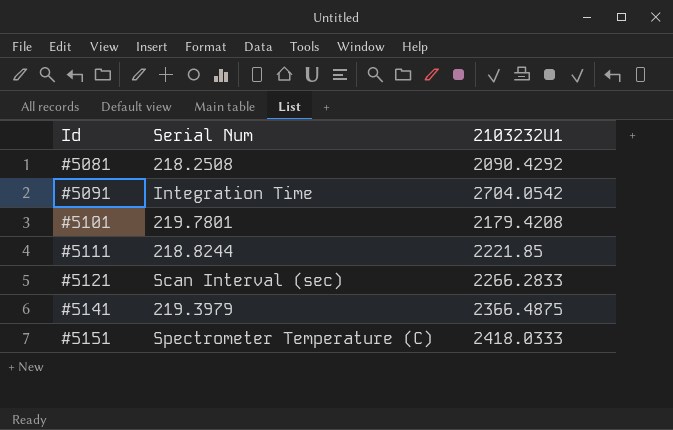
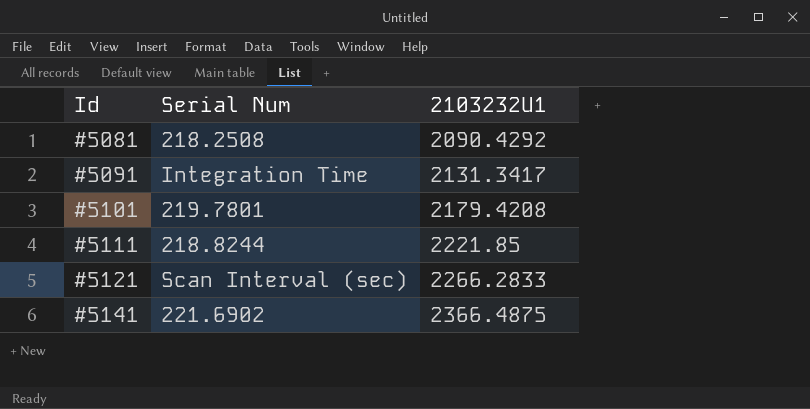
row #5151: Spectrometer Temperature (C) | 2418.0333 -> none
#5091 | 2103232U1: 2704.0542 -> 2131.3417
#5141 | Serial Num: 219.3979 -> 221.6902

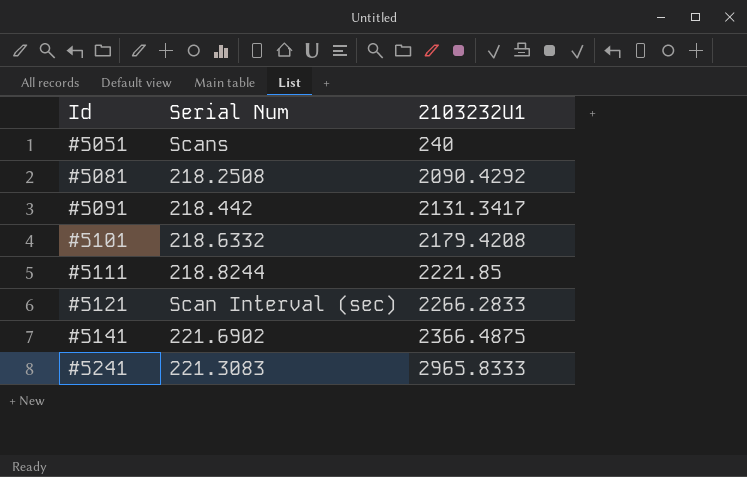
row #5051: none -> Scans | 240
#5091 | Serial Num: Integration Time -> 218.442
#5101 | Serial Num: 219.7801 -> 218.6332
row #5241: none -> 221.3083 | 2965.8333

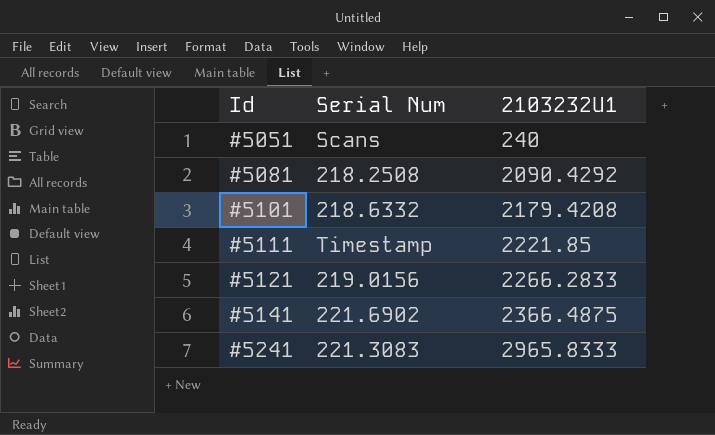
row #5091: 218.442 | 2131.3417 -> none
#5111 | Serial Num: 218.8244 -> Timestamp
#5121 | Serial Num: Scan Interval (sec) -> 219.0156

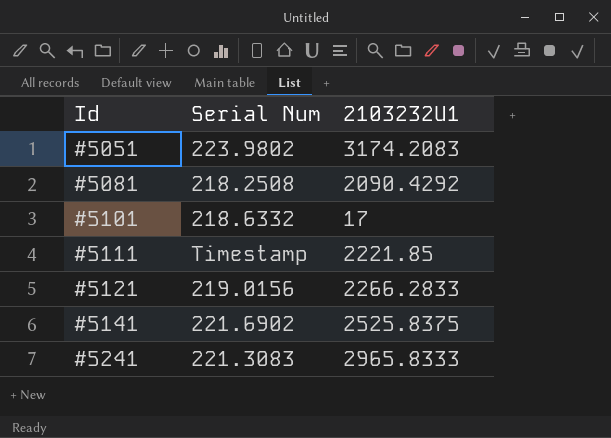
#5051 | Serial Num: Scans -> 223.9802
#5051 | 2103232U1: 240 -> 3174.2083
#5101 | 2103232U1: 2179.4208 -> 17
#5141 | 2103232U1: 2366.4875 -> 2525.8375

